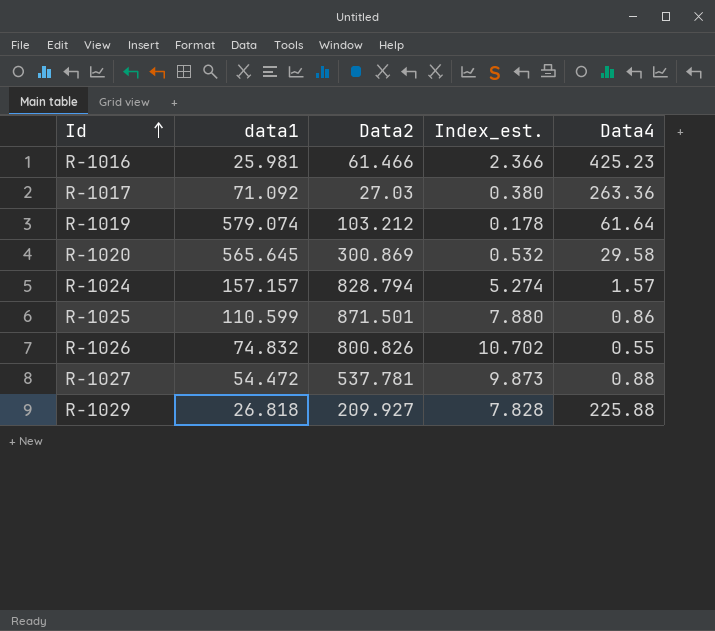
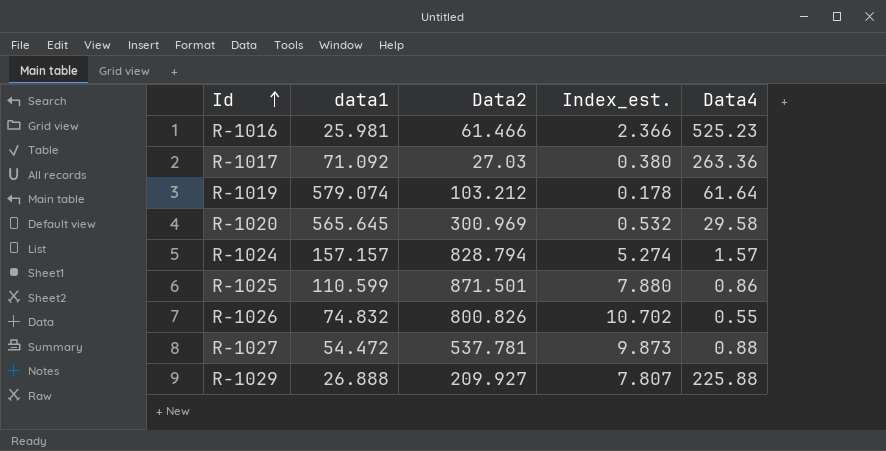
R-1016 | Data4: 425.23 -> 525.23
R-1020 | Data2: 300.869 -> 300.969
R-1029 | data1: 26.818 -> 26.888
R-1029 | Index_est.: 7.828 -> 7.807

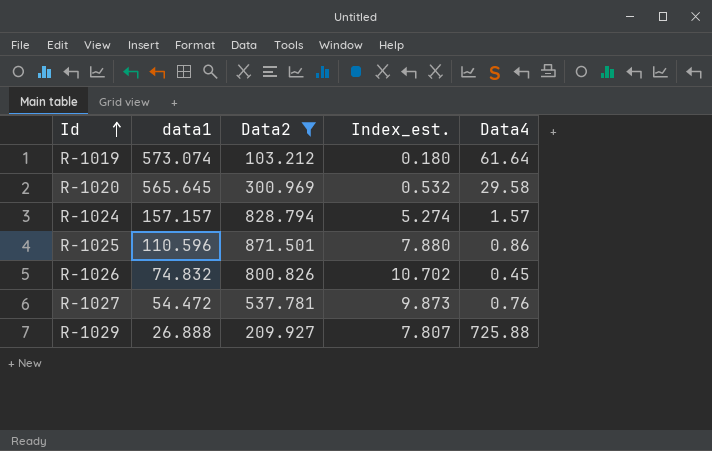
filter: none -> Data2 >= 103.212
R-1019 | data1: 579.074 -> 573.074
R-1019 | Index_est.: 0.178 -> 0.180
R-1025 | data1: 110.599 -> 110.596
R-1026 | Data4: 0.55 -> 0.45
R-1027 | Data4: 0.88 -> 0.76
R-1029 | Data4: 225.88 -> 725.88

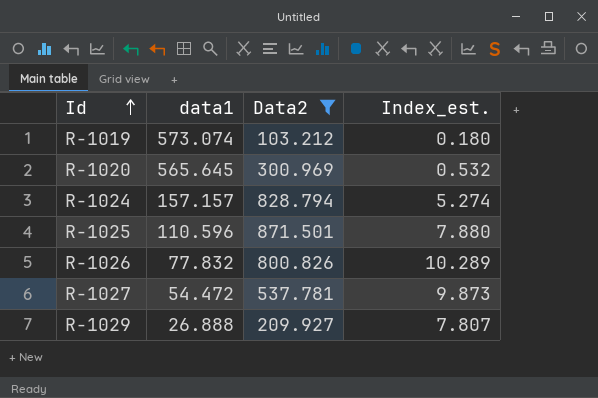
column Data4 | position: 5 -> none
R-1026 | data1: 74.832 -> 77.832
R-1026 | Index_est.: 10.702 -> 10.289

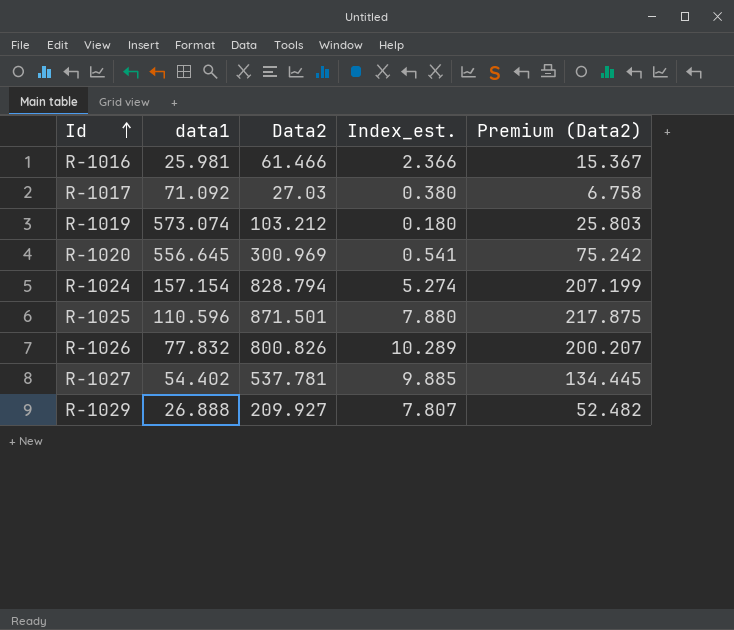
filter: Data2 >= 103.212 -> none
column Premium (Data2) | formula: none -> [Data2] * 0.25
R-1020 | data1: 565.645 -> 556.645
R-1020 | Index_est.: 0.532 -> 0.541
R-1024 | data1: 157.157 -> 157.154
R-1027 | data1: 54.472 -> 54.402
R-1027 | Index_est.: 9.873 -> 9.885

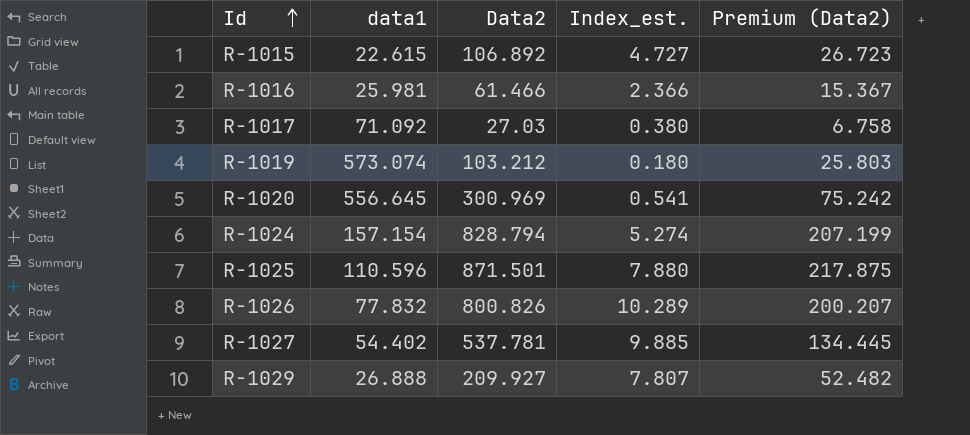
row R-1015: none -> 22.615 | 106.892 | 4.727 | 26.723

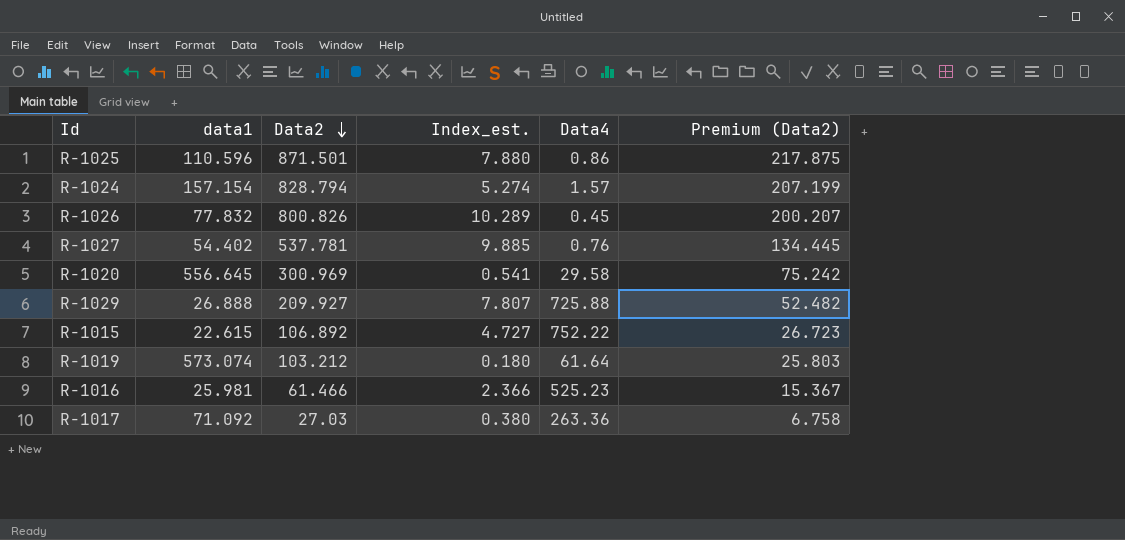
row order: Id ascending -> Data2 descending
column Data4 | position: none -> 5

